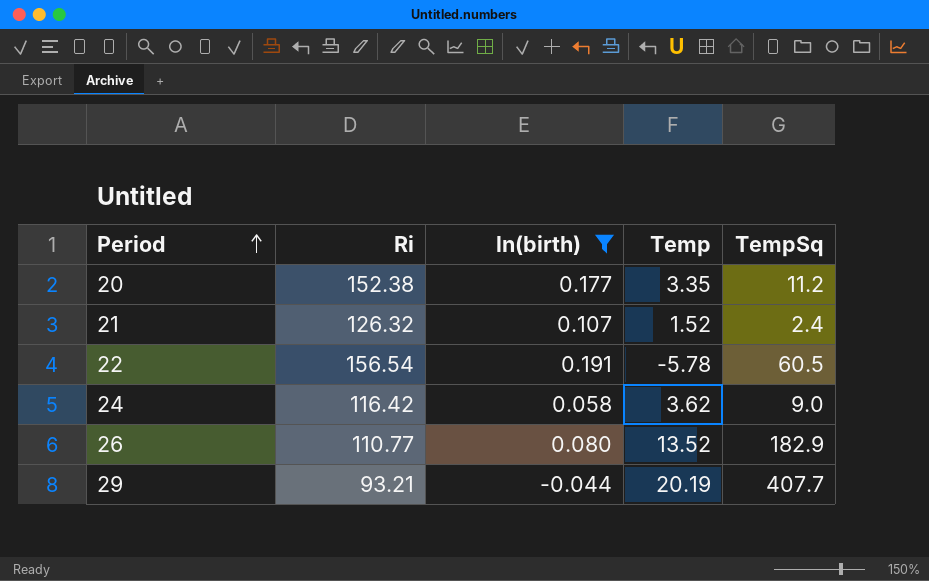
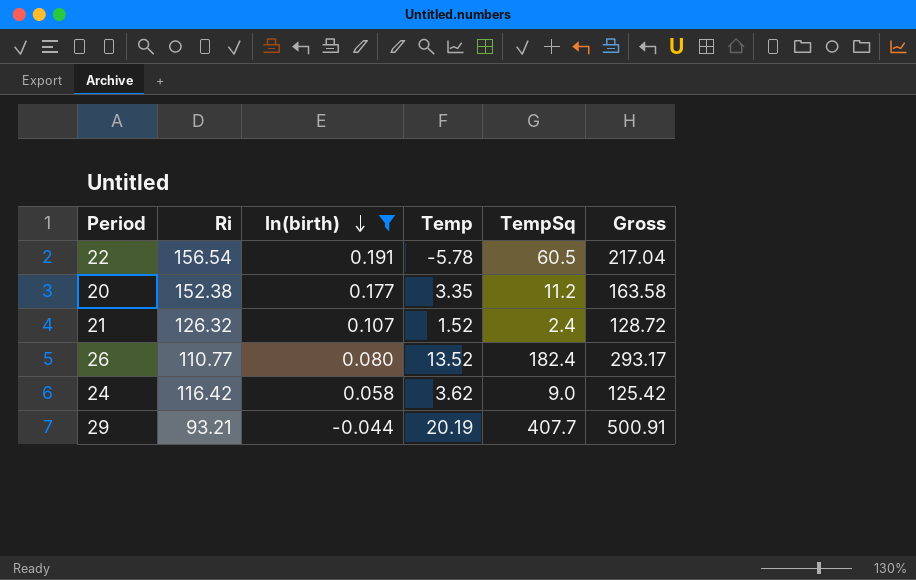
row order: Period ascending -> ln(birth) descending
column Gross | formula: none -> [Ri] + [TempSq]
26 | TempSq: 182.9 -> 182.4

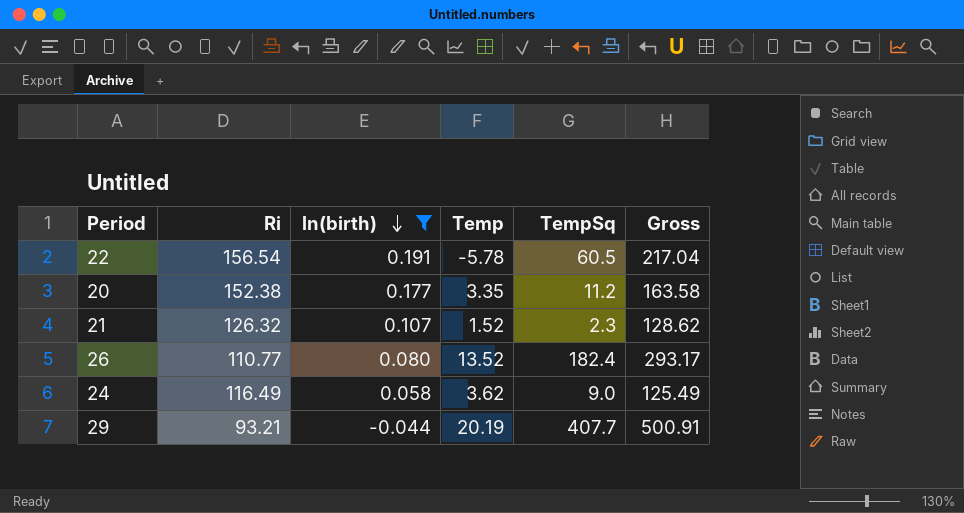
21 | TempSq: 2.4 -> 2.3
21 | Gross: 128.72 -> 128.62
24 | Ri: 116.42 -> 116.49
24 | Gross: 125.42 -> 125.49

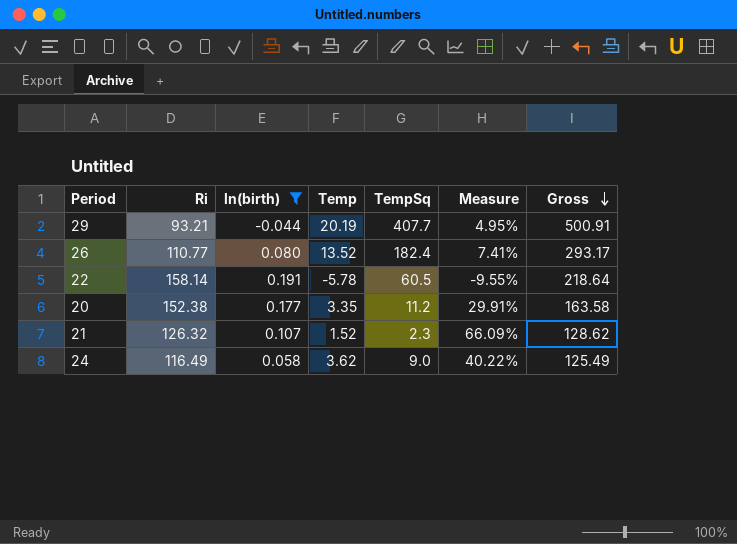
row order: ln(birth) descending -> Gross descending
column Measure | formula: none -> [Temp] / [TempSq]
22 | Ri: 156.54 -> 158.14
22 | Gross: 217.04 -> 218.64

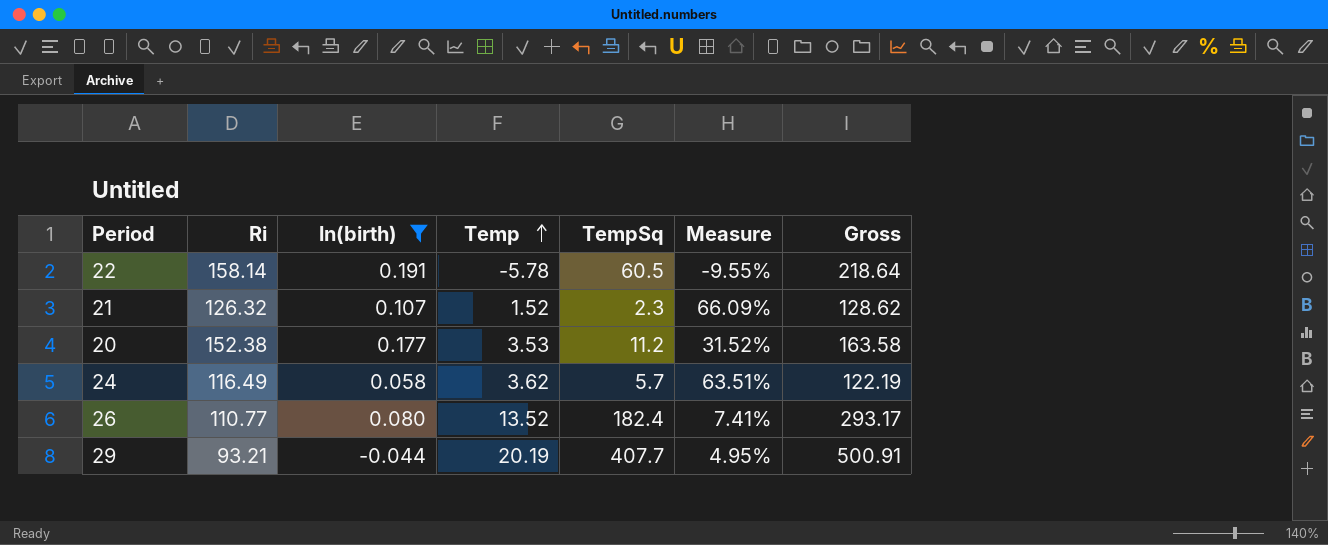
row order: Gross descending -> Temp ascending
20 | Temp: 3.35 -> 3.53
20 | Measure: 29.91% -> 31.52%
24 | TempSq: 9.0 -> 5.7
24 | Measure: 40.22% -> 63.51%
24 | Gross: 125.49 -> 122.19

